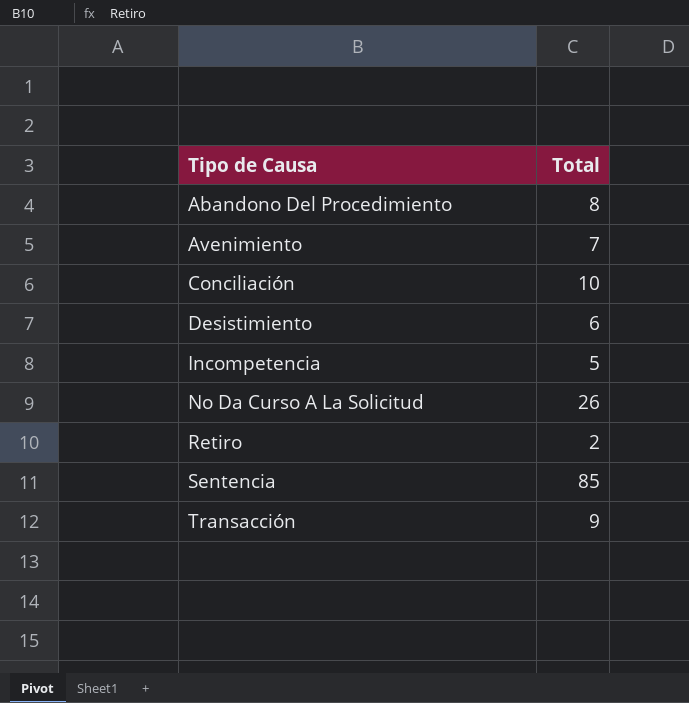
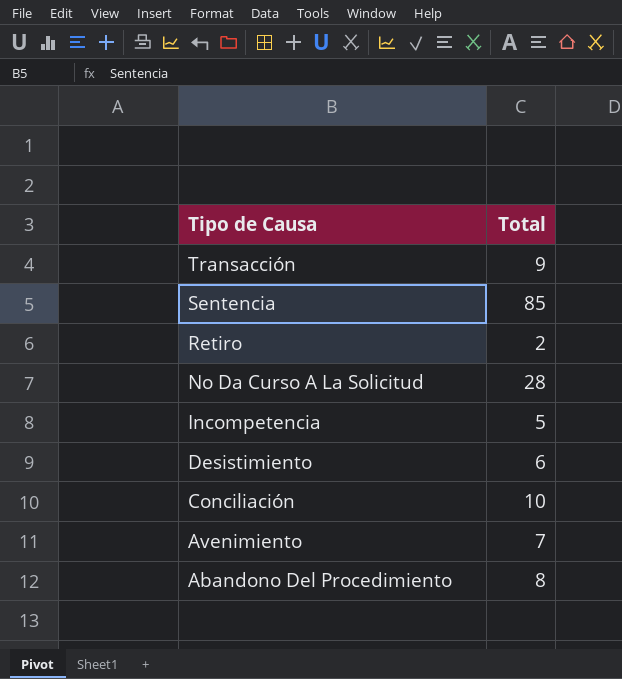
row order: Tipo de Causa ascending -> Tipo de Causa descending
No Da Curso A La Solicitud | Total: 26 -> 28

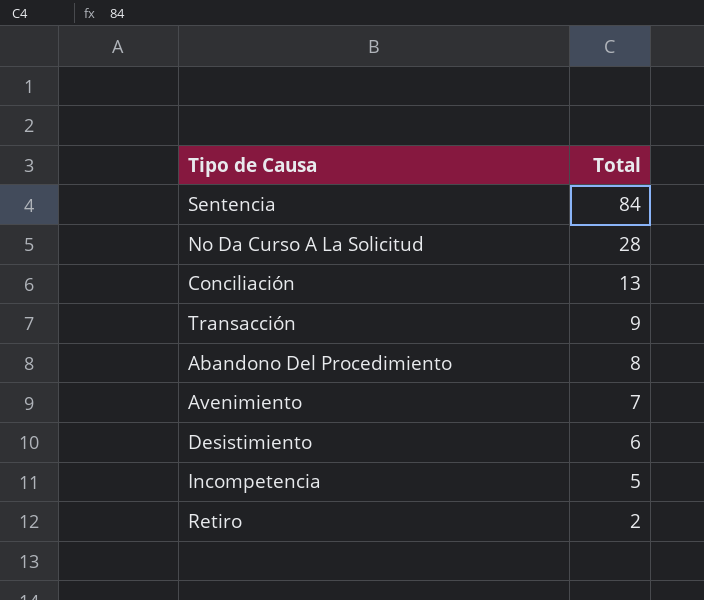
row order: Tipo de Causa descending -> Total descending
Sentencia | Total: 85 -> 84
Conciliación | Total: 10 -> 13

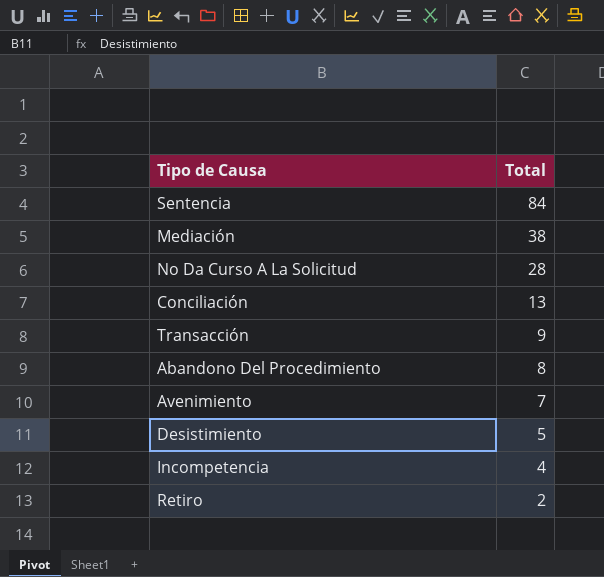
row Mediación: none -> 38
Desistimiento | Total: 6 -> 5
Incompetencia | Total: 5 -> 4

